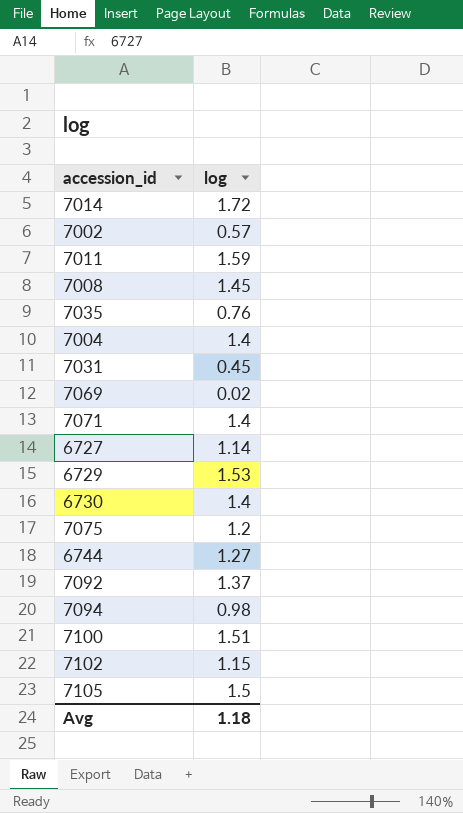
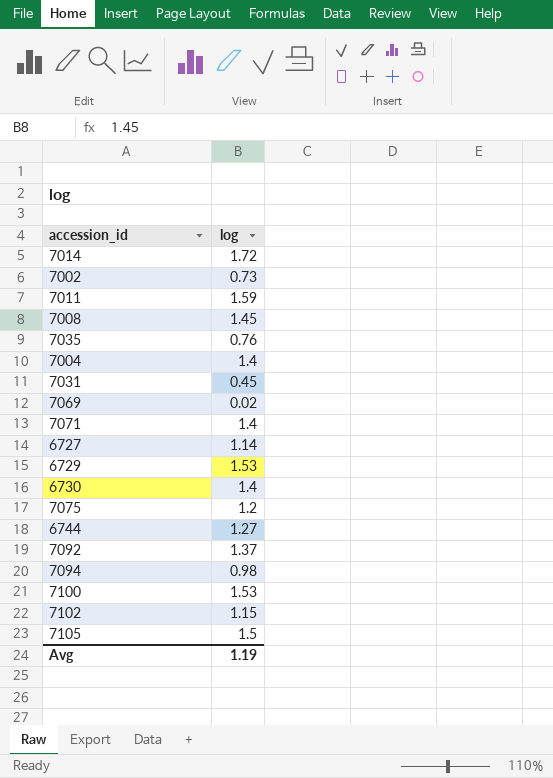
7002 | log: 0.57 -> 0.73
7100 | log: 1.51 -> 1.53
Avg | log: 1.18 -> 1.19

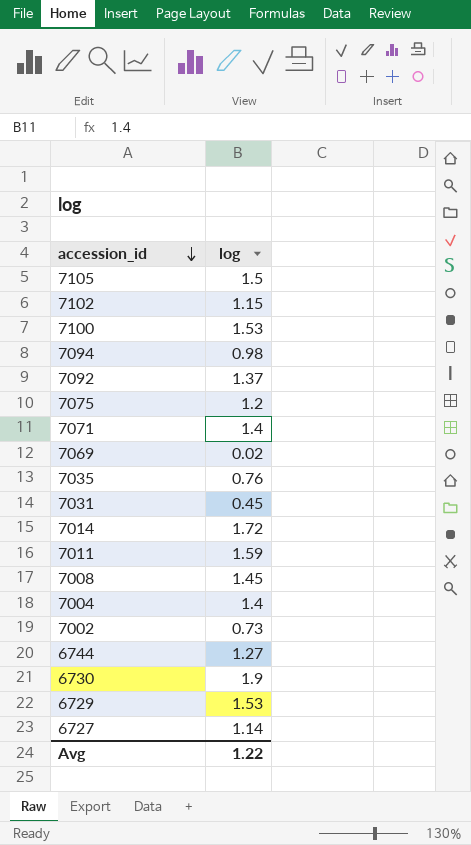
row order: none -> accession_id descending
6730 | log: 1.4 -> 1.9
Avg | log: 1.19 -> 1.22

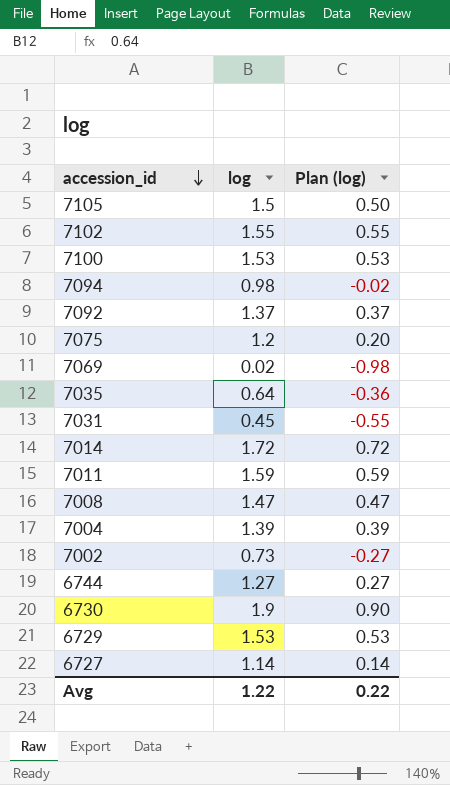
column Plan (log) | formula: none -> [log] - 1
row 7071: 1.4 -> none
7102 | log: 1.15 -> 1.55
7035 | log: 0.76 -> 0.64
7008 | log: 1.45 -> 1.47
7004 | log: 1.4 -> 1.39

